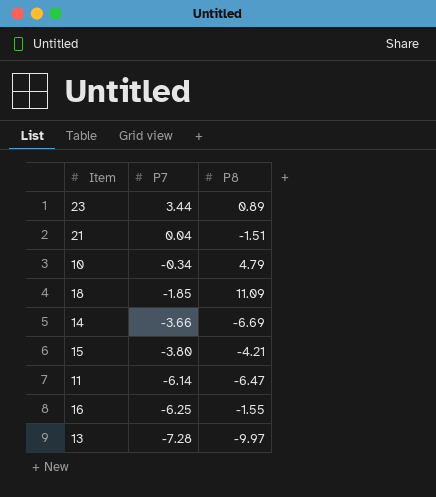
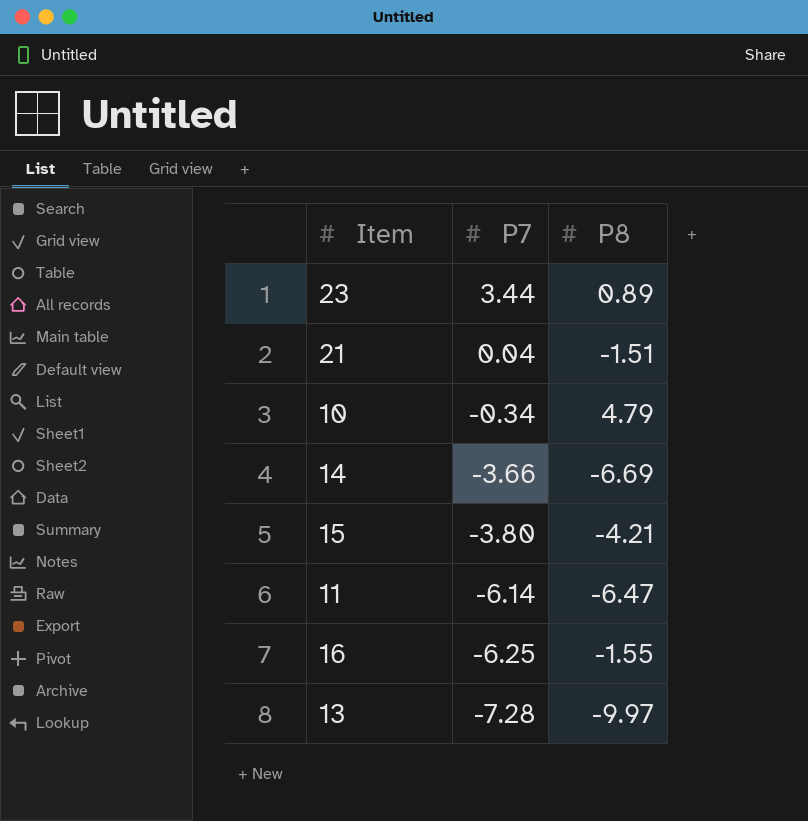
row 18: -1.85 | 11.09 -> none

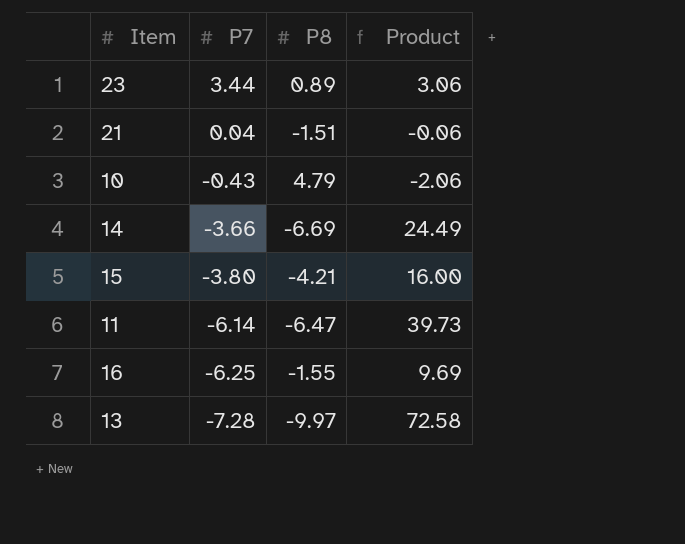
column Product | formula: none -> [P7] * [P8]
10 | P7: -0.34 -> -0.43

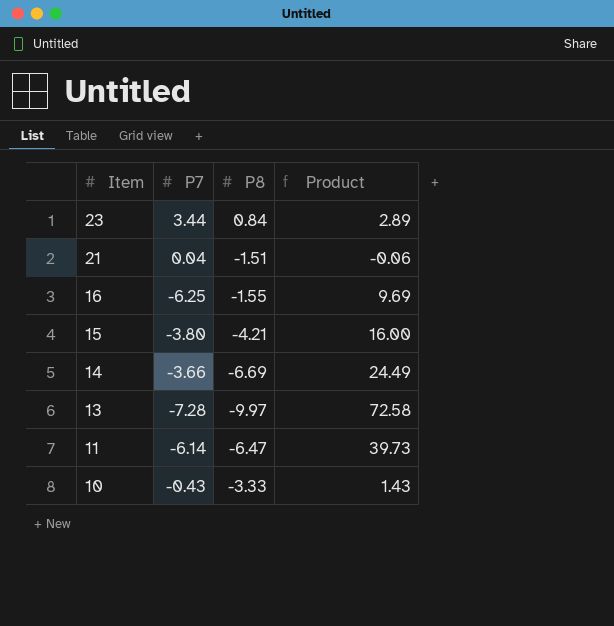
row order: P7 descending -> Item descending
23 | P8: 0.89 -> 0.84
23 | Product: 3.06 -> 2.89
10 | P8: 4.79 -> -3.33
10 | Product: -2.06 -> 1.43

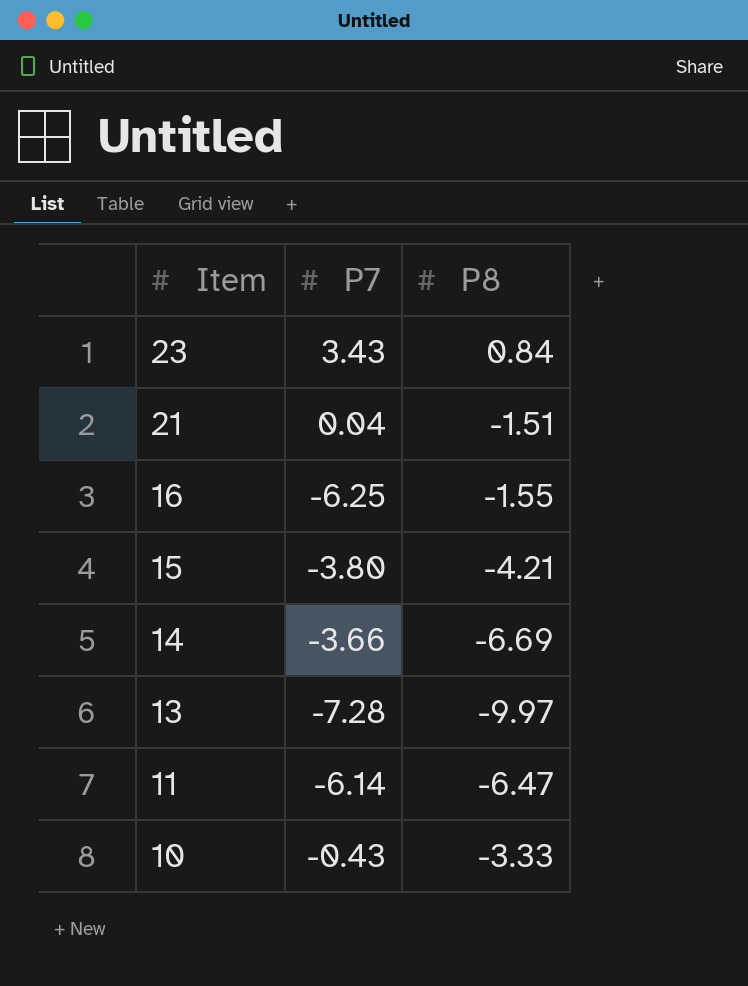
column Product | formula: [P7] * [P8] -> none
23 | P7: 3.44 -> 3.43

